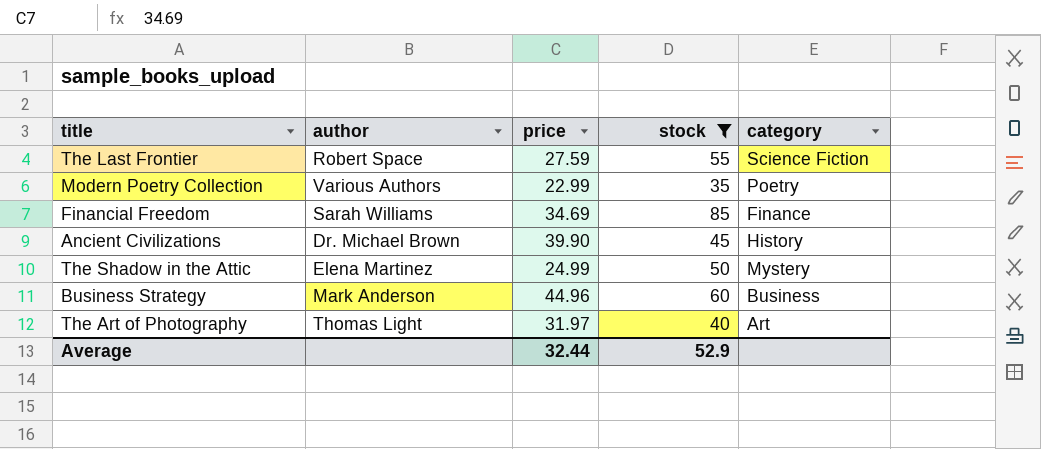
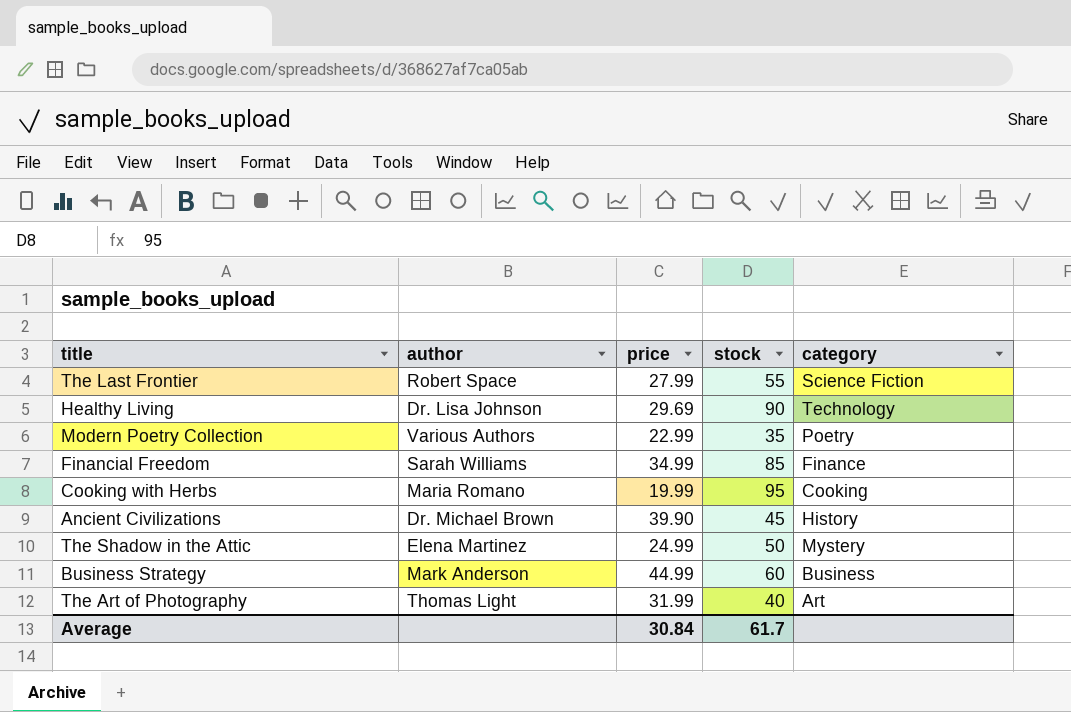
filter: stock <= 85 -> none
The Last Frontier | price: 27.59 -> 27.99
Financial Freedom | price: 34.69 -> 34.99
Business Strategy | price: 44.96 -> 44.99
The Art of Photography | price: 31.97 -> 31.99
Average | price: 32.44 -> 30.84
Average | stock: 52.9 -> 61.7

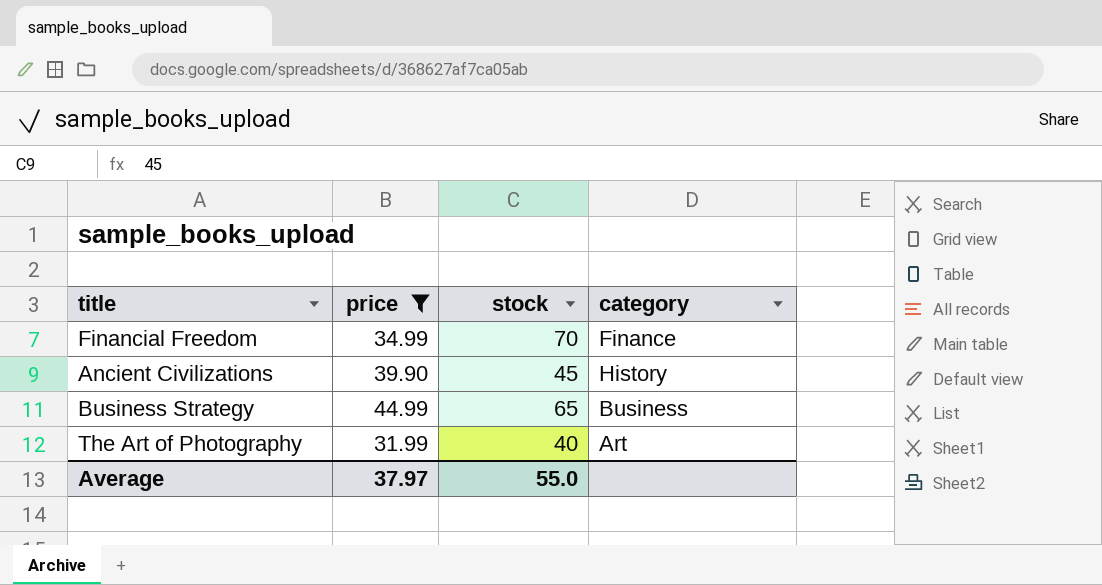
filter: none -> price >= 31.99
column author | position: 2 -> none
Financial Freedom | stock: 85 -> 70
Business Strategy | stock: 60 -> 65
Average | price: 30.84 -> 37.97
Average | stock: 61.7 -> 55.0

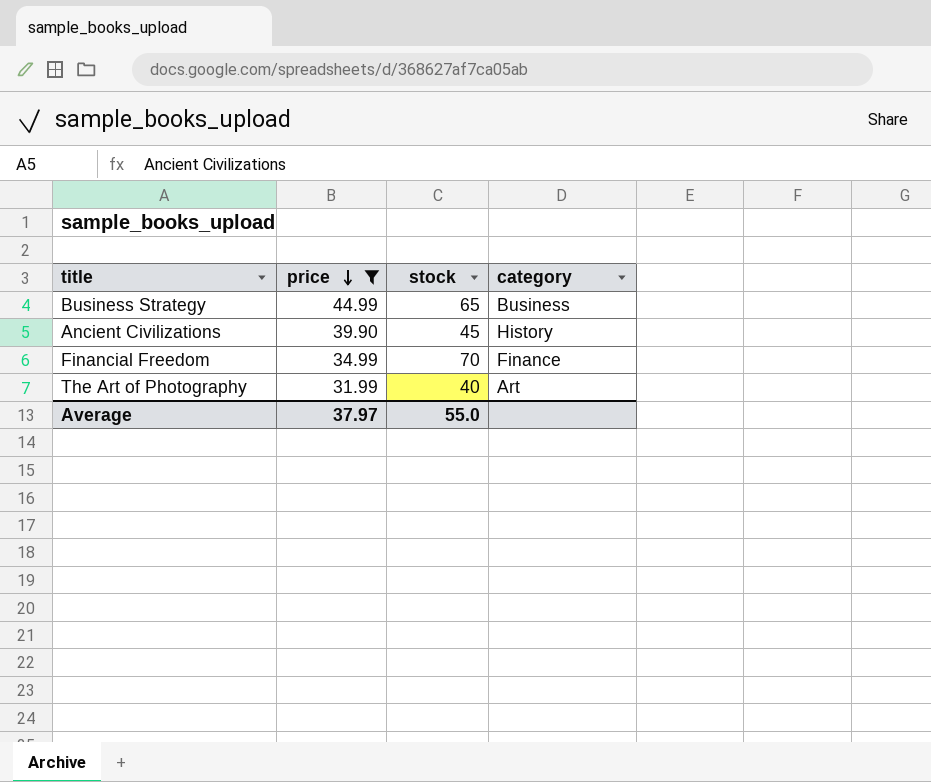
row order: none -> price descending

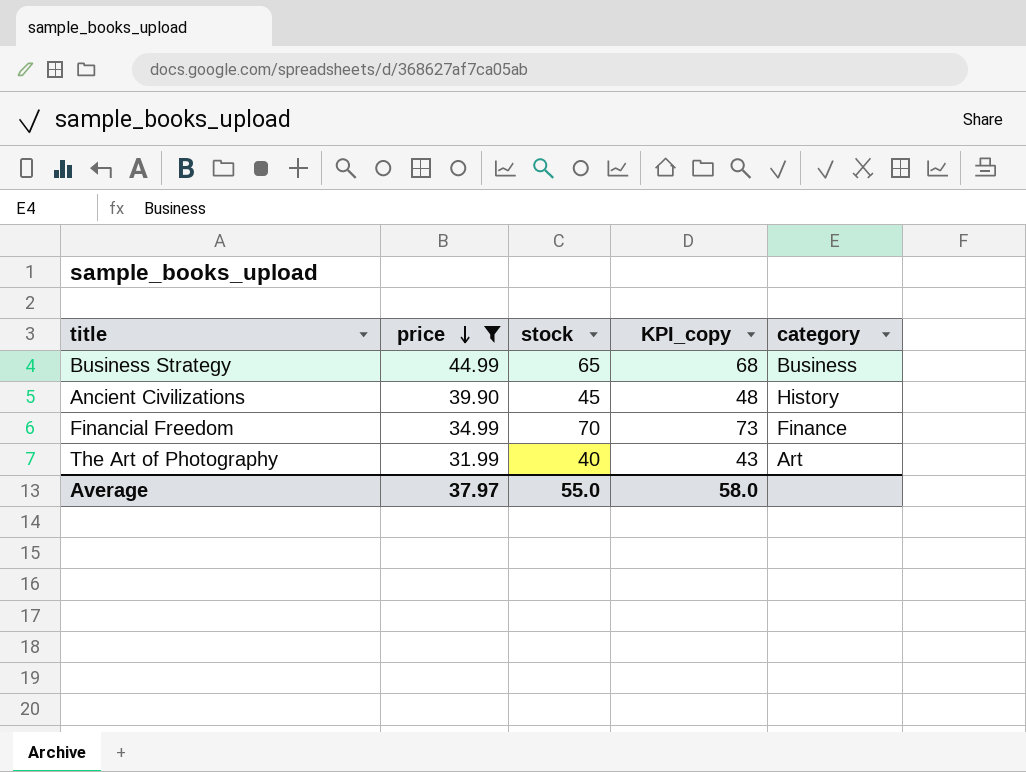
column KPI_copy | formula: none -> [stock] + 3

